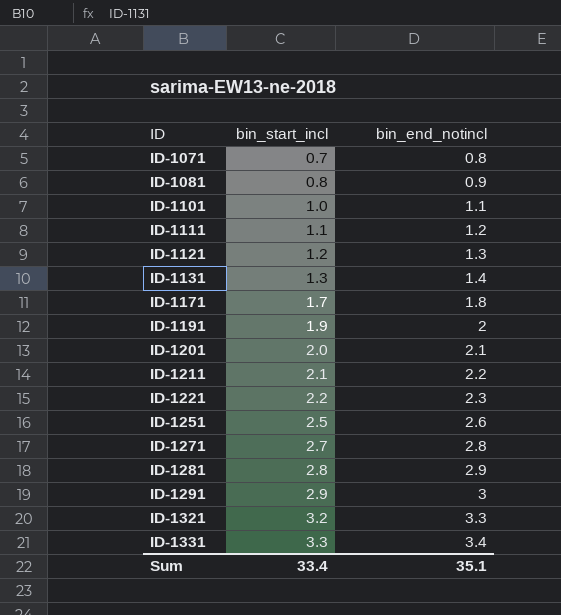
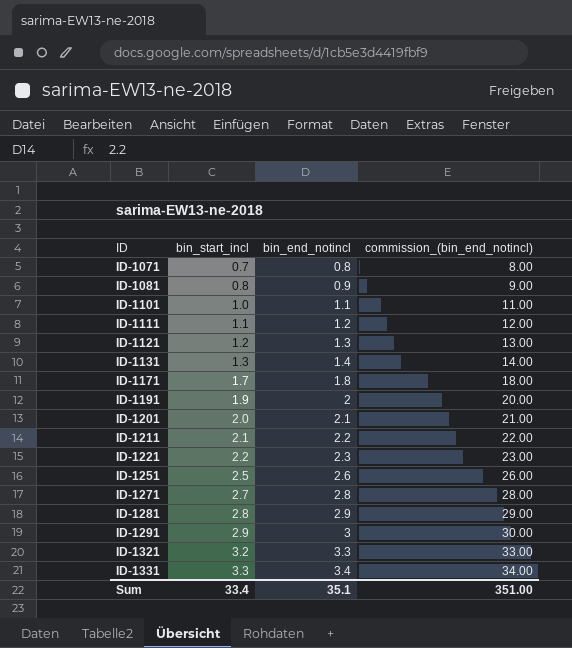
column commission_(bin_end_notincl) | formula: none -> [bin_end_notincl] * 10

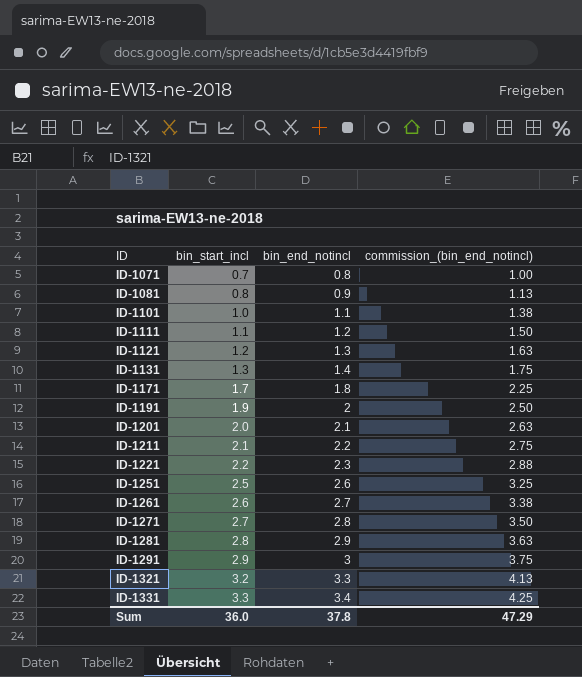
column commission_(bin_end_notincl) | formula: [bin_end_notincl] * 10 -> [bin_end_notincl] * 1.25
row ID-1261: none -> 2.6 | 2.7 | 3.38
Sum | bin_start_incl: 33.4 -> 36.0
Sum | bin_end_notincl: 35.1 -> 37.8
Sum | commission_(bin_end_notincl): 351.00 -> 47.29

